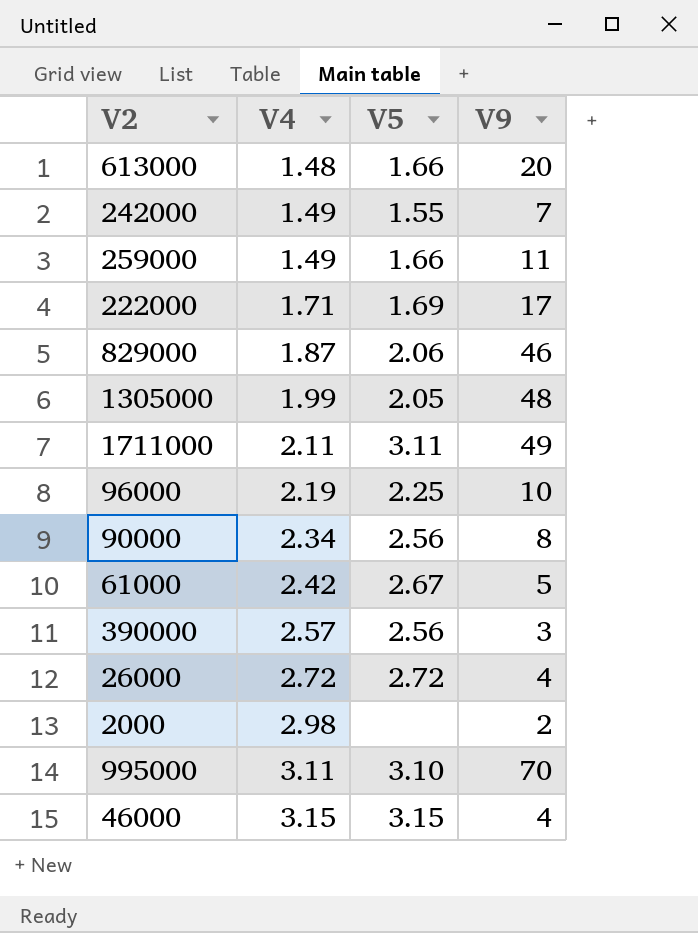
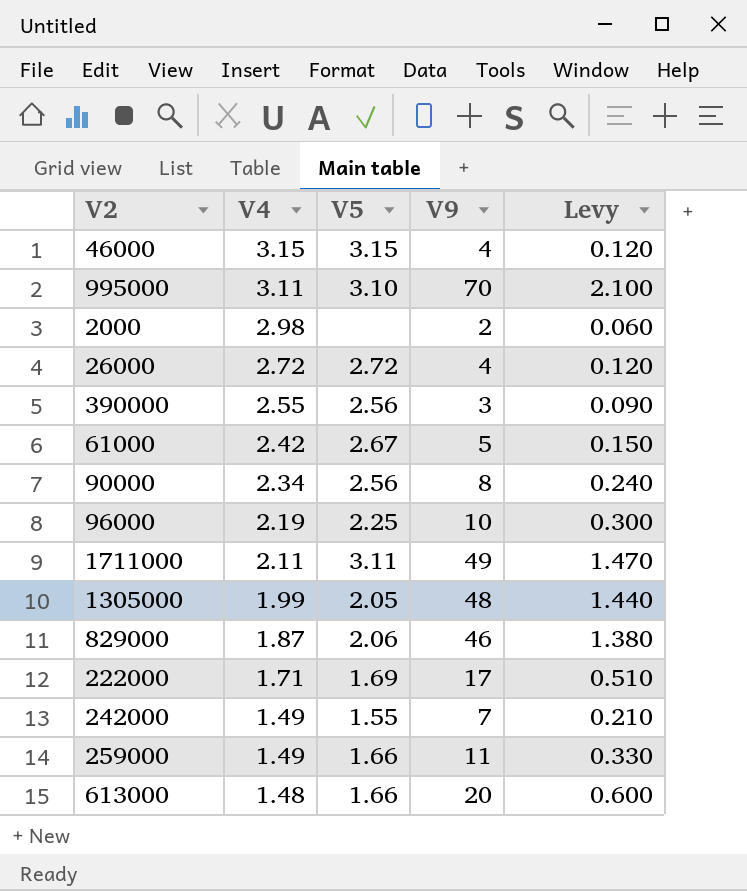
row order: V4 ascending -> V4 descending
column Levy | formula: none -> [V9] * 0.03
390000 | V4: 2.57 -> 2.55

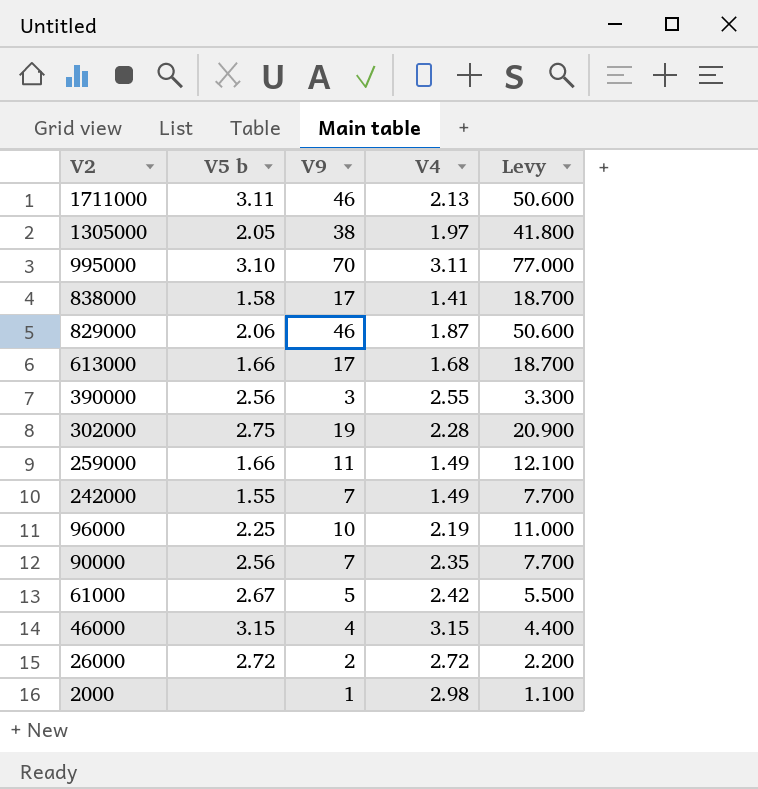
row order: V4 descending -> V2 descending
column name: V5 -> V5 b
column V4 | position: 2 -> 4
column Levy | formula: [V9] * 0.03 -> [V9] * 1.1
row 222000: 1.71 | 1.69 | 17 | 0.510 -> none
1711000 | V9: 49 -> 46
1711000 | V4: 2.11 -> 2.13
1305000 | V9: 48 -> 38
1305000 | V4: 1.99 -> 1.97
row 838000: none -> 1.58 | 17 | 1.41 | 18.700
613000 | V9: 20 -> 17
613000 | V4: 1.48 -> 1.68
row 302000: none -> 2.75 | 19 | 2.28 | 20.900
90000 | V9: 8 -> 7
90000 | V4: 2.34 -> 2.35
26000 | V9: 4 -> 2
2000 | V9: 2 -> 1

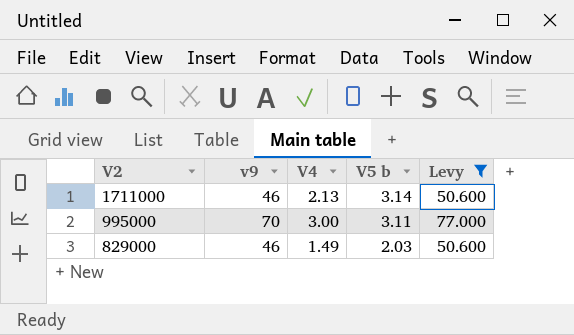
filter: none -> Levy >= 50.600
column name: V9 -> v9
column V5 b | position: 2 -> 4
1711000 | V5 b: 3.11 -> 3.14
995000 | V4: 3.11 -> 3.00
995000 | V5 b: 3.10 -> 3.11
829000 | V4: 1.87 -> 1.49
829000 | V5 b: 2.06 -> 2.03

